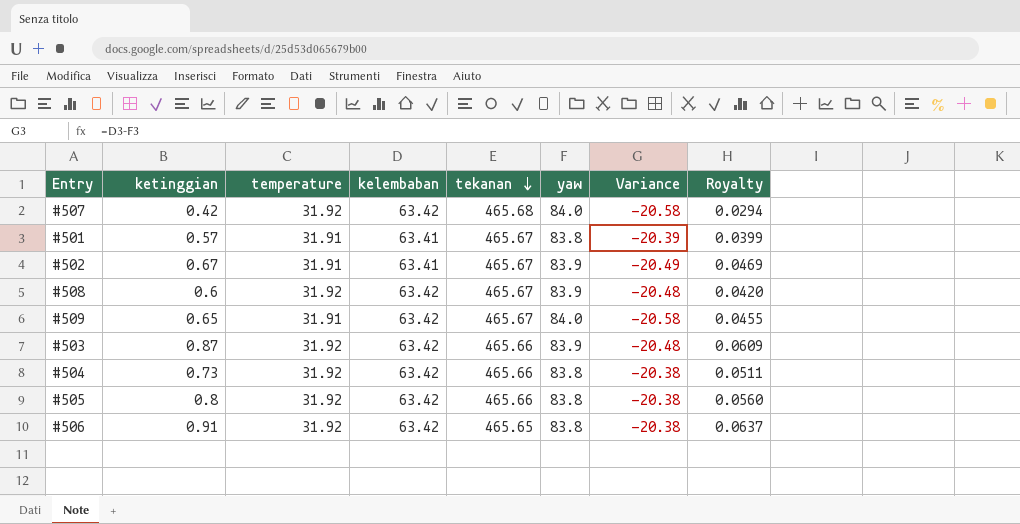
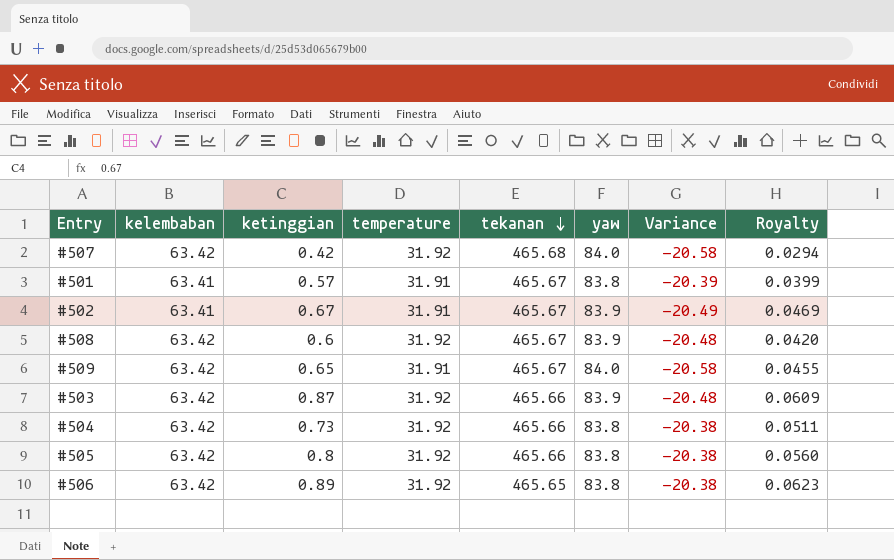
column kelembaban | position: 4 -> 2
#506 | ketinggian: 0.91 -> 0.89
#506 | Royalty: 0.0637 -> 0.0623

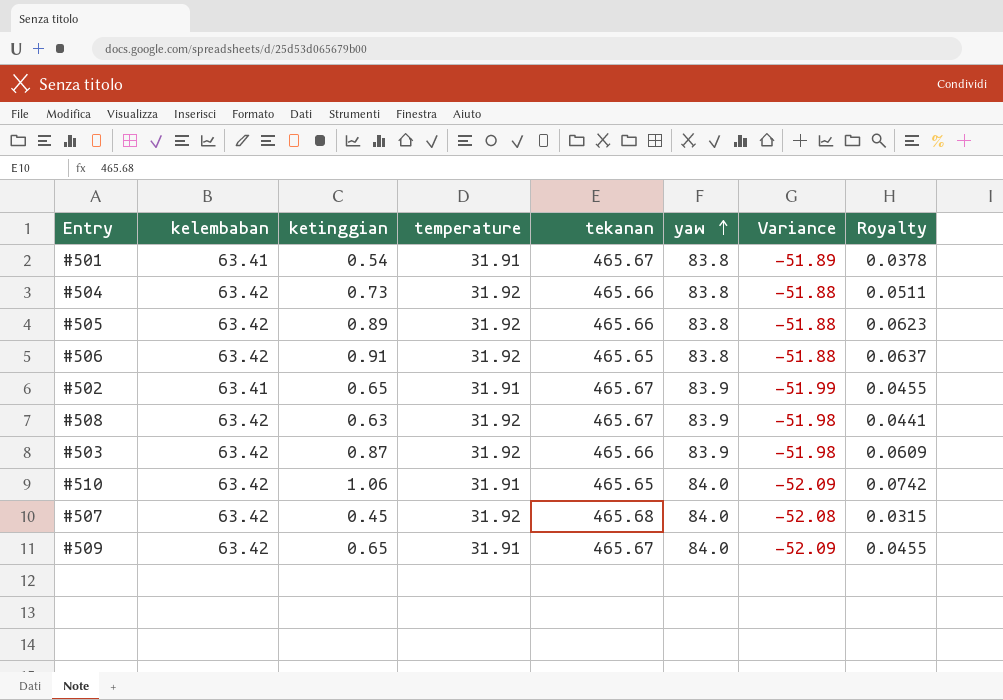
row order: tekanan descending -> yaw ascending
column Variance | formula: [kelembaban] - [yaw] -> [temperature] - [yaw]
#501 | ketinggian: 0.57 -> 0.54
#501 | Royalty: 0.0399 -> 0.0378
#505 | ketinggian: 0.8 -> 0.89
#505 | Royalty: 0.0560 -> 0.0623
#506 | ketinggian: 0.89 -> 0.91
#506 | Royalty: 0.0623 -> 0.0637
#502 | ketinggian: 0.67 -> 0.65
#502 | Royalty: 0.0469 -> 0.0455
#508 | ketinggian: 0.6 -> 0.63
#508 | Royalty: 0.0420 -> 0.0441
row #510: none -> 63.42 | 1.06 | 31.91 | 465.65 | 84.0 | -52.09 | 0.0742
#507 | ketinggian: 0.42 -> 0.45
#507 | Royalty: 0.0294 -> 0.0315

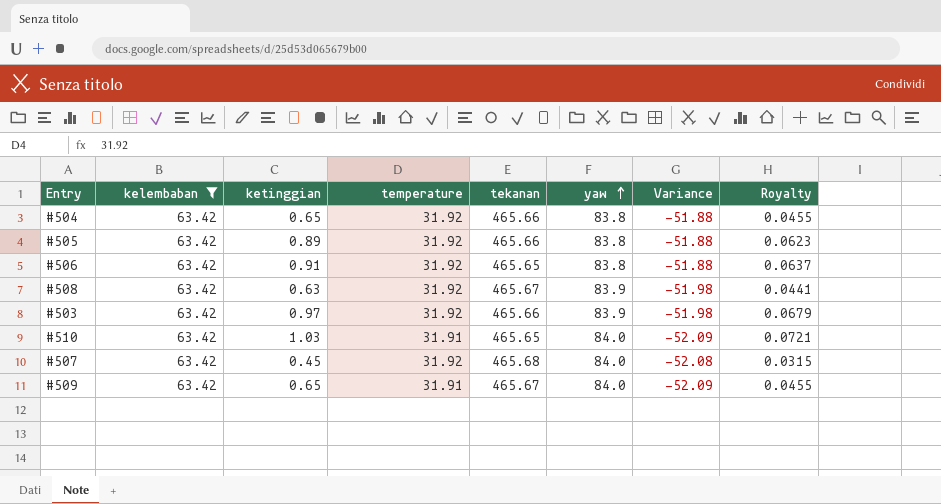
filter: none -> kelembaban = 63.42
#504 | ketinggian: 0.73 -> 0.65
#504 | Royalty: 0.0511 -> 0.0455
#503 | ketinggian: 0.87 -> 0.97
#503 | Royalty: 0.0609 -> 0.0679
#510 | ketinggian: 1.06 -> 1.03
#510 | Royalty: 0.0742 -> 0.0721

